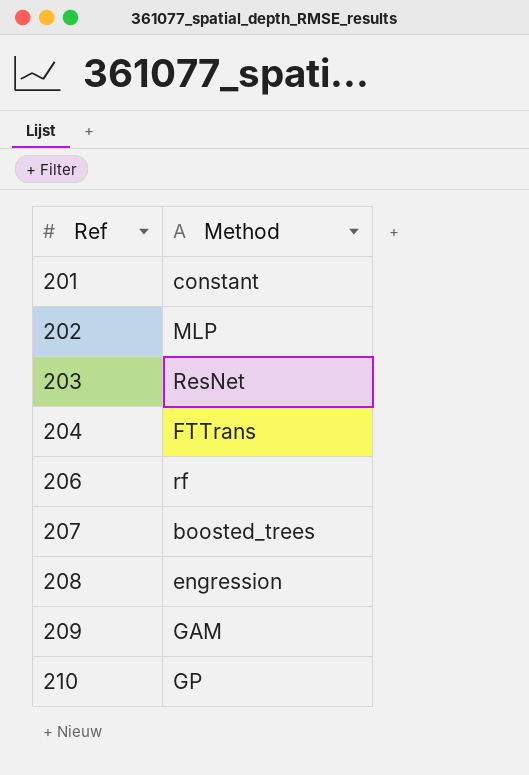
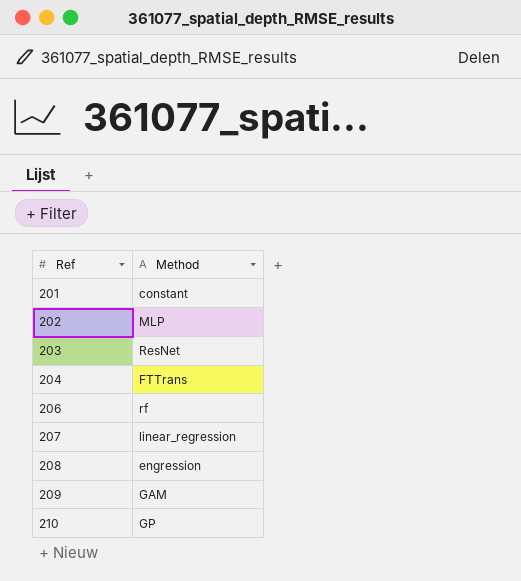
207 | Method: boosted_trees -> linear_regression

